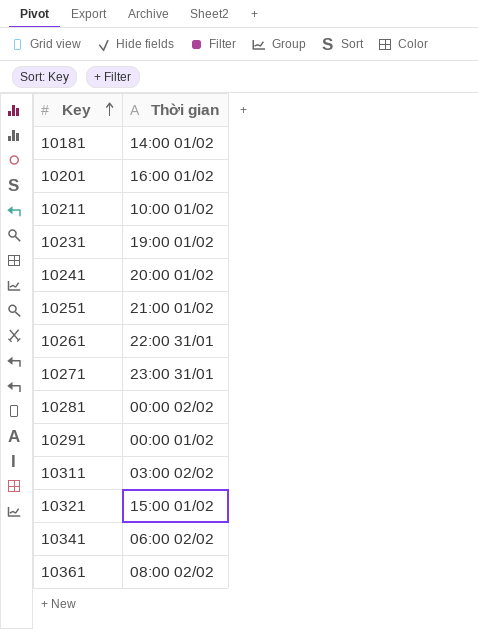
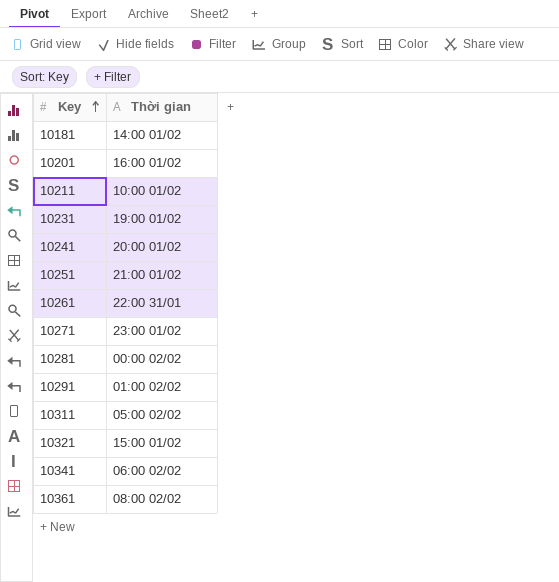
10271 | Thời gian: 23:00 31/01 -> 23:00 01/02
10291 | Thời gian: 00:00 01/02 -> 01:00 02/02
10311 | Thời gian: 03:00 02/02 -> 05:00 02/02

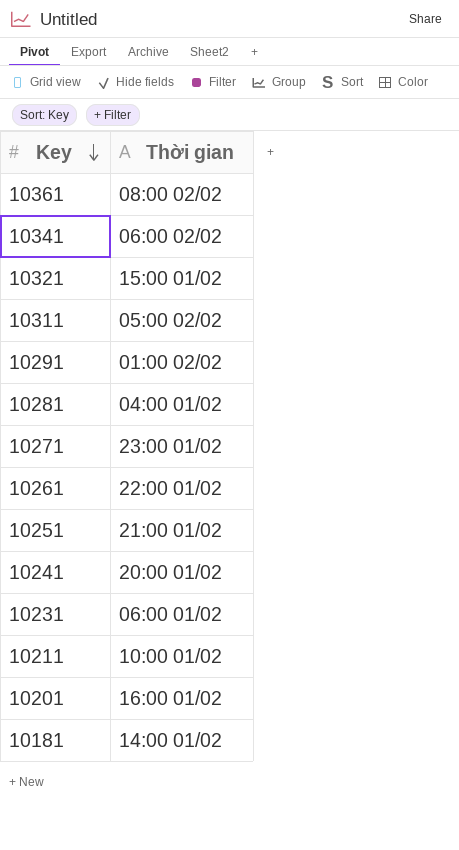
row order: Key ascending -> Key descending
10281 | Thời gian: 00:00 02/02 -> 04:00 01/02
10261 | Thời gian: 22:00 31/01 -> 22:00 01/02
10231 | Thời gian: 19:00 01/02 -> 06:00 01/02

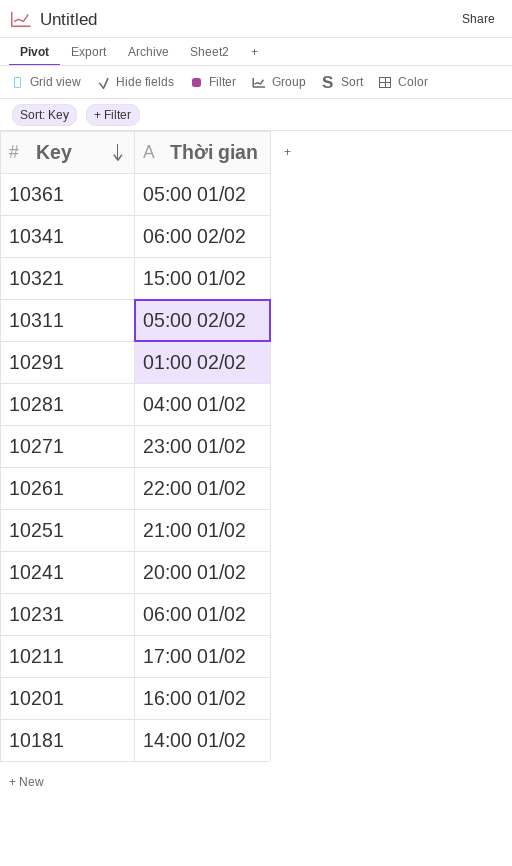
10361 | Thời gian: 08:00 02/02 -> 05:00 01/02
10211 | Thời gian: 10:00 01/02 -> 17:00 01/02

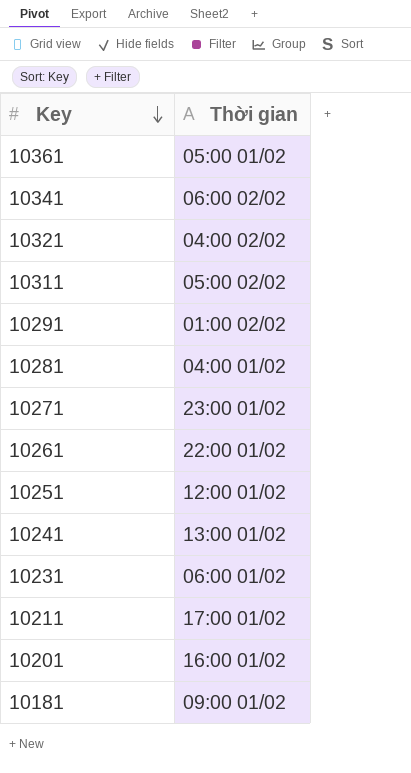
10321 | Thời gian: 15:00 01/02 -> 04:00 02/02
10251 | Thời gian: 21:00 01/02 -> 12:00 01/02
10241 | Thời gian: 20:00 01/02 -> 13:00 01/02
10181 | Thời gian: 14:00 01/02 -> 09:00 01/02

